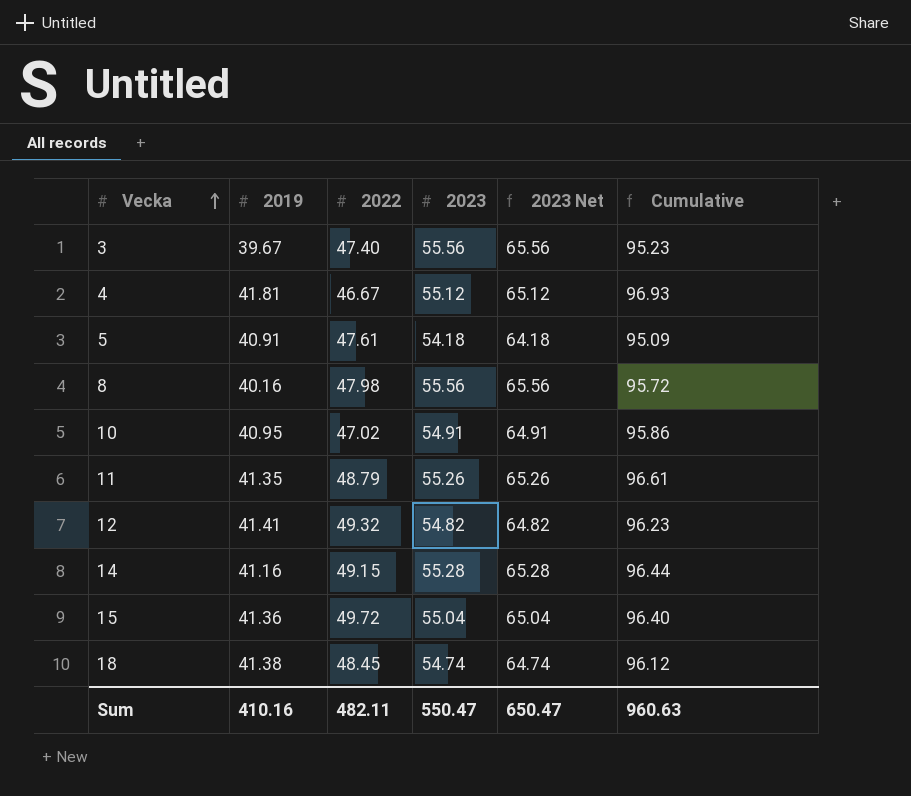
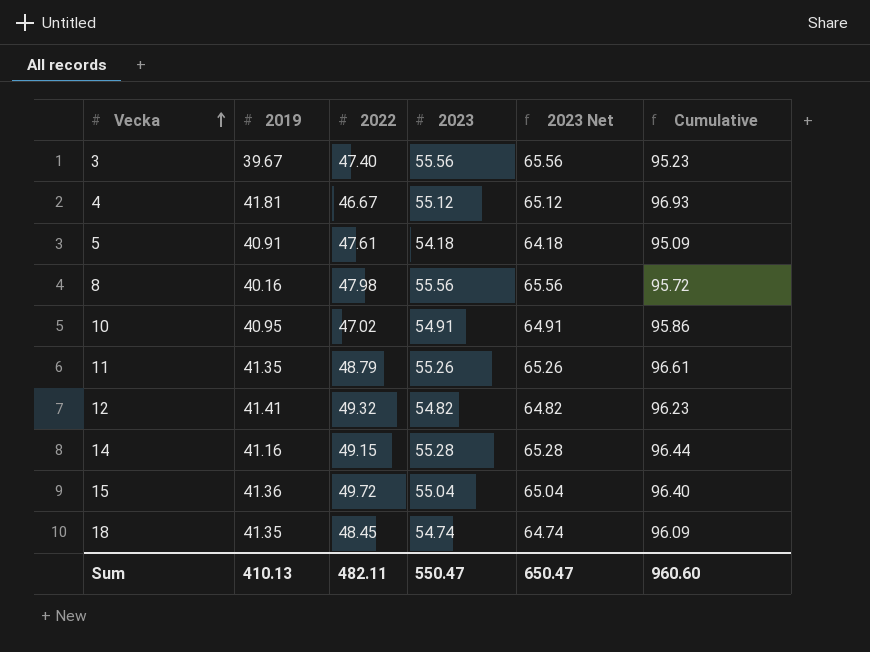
18 | 2019: 41.38 -> 41.35
18 | Cumulative: 96.12 -> 96.09
Sum | 2019: 410.16 -> 410.13
Sum | Cumulative: 960.63 -> 960.60

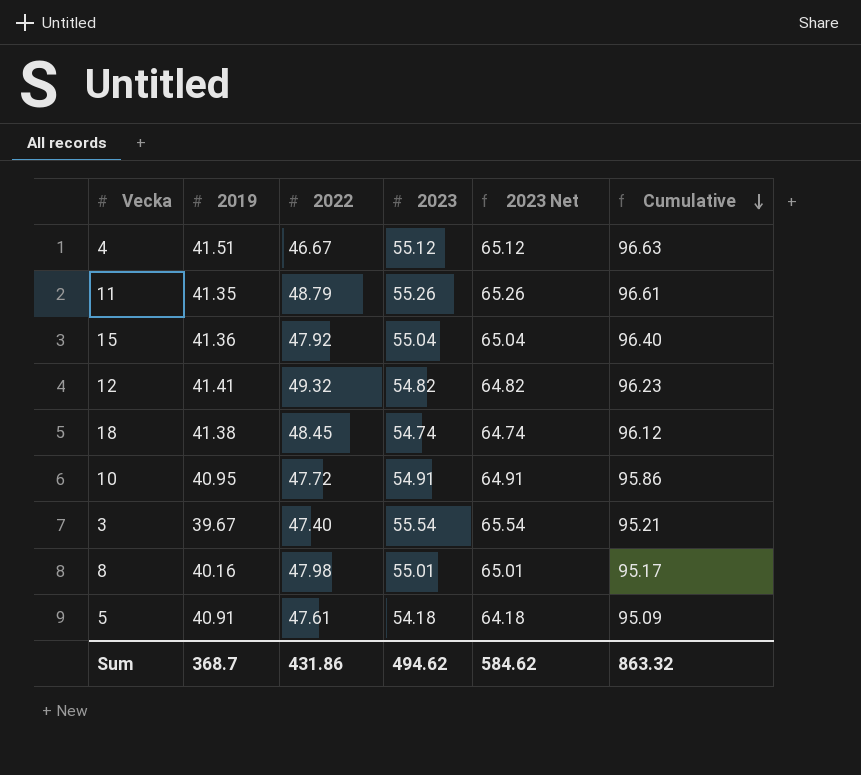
row order: Vecka ascending -> Cumulative descending
row 14: 41.16 | 49.15 | 55.28 | 65.28 | 96.44 -> none
4 | 2019: 41.81 -> 41.51
4 | Cumulative: 96.93 -> 96.63
15 | 2022: 49.72 -> 47.92
18 | 2019: 41.35 -> 41.38
18 | Cumulative: 96.09 -> 96.12
10 | 2022: 47.02 -> 47.72
3 | 2023: 55.56 -> 55.54
3 | 2023 Net: 65.56 -> 65.54
3 | Cumulative: 95.23 -> 95.21
8 | 2023: 55.56 -> 55.01
8 | 2023 Net: 65.56 -> 65.01
8 | Cumulative: 95.72 -> 95.17
Sum | 2019: 410.13 -> 368.7
Sum | 2022: 482.11 -> 431.86
Sum | 2023: 550.47 -> 494.62
Sum | 2023 Net: 650.47 -> 584.62
Sum | Cumulative: 960.60 -> 863.32

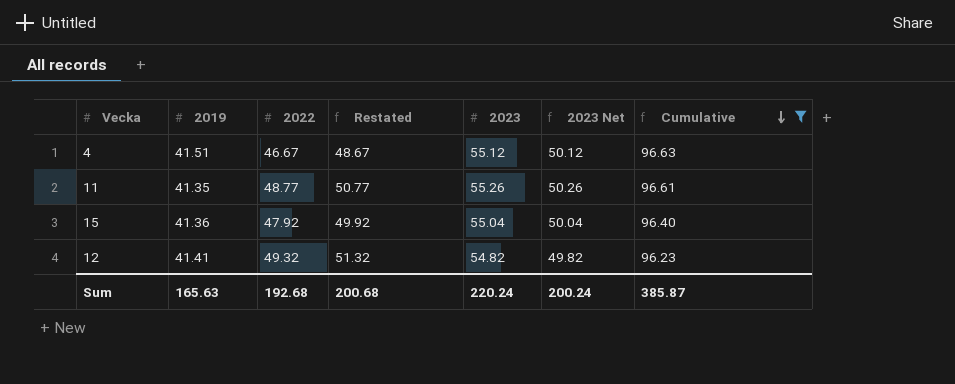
filter: none -> Cumulative >= 96.23
column Restated | formula: none -> [2022] + 2
column 2023 Net | formula: [2023] + 10 -> [2023] - 5
11 | 2022: 48.79 -> 48.77
Sum | 2019: 368.7 -> 165.63
Sum | 2022: 431.86 -> 192.68
Sum | 2023: 494.62 -> 220.24
Sum | 2023 Net: 584.62 -> 200.24
Sum | Cumulative: 863.32 -> 385.87

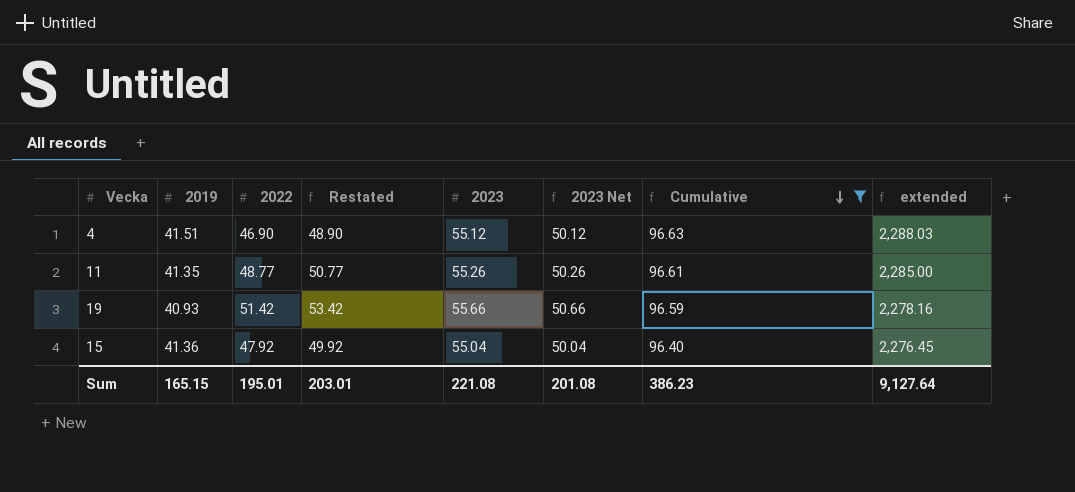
column extended | formula: none -> [2019] * [2023]
row 12: 41.41 | 49.32 | 51.32 | 54.82 | 49.82 | 96.23 -> none
4 | 2022: 46.67 -> 46.90
4 | Restated: 48.67 -> 48.90
row 19: none -> 40.93 | 51.42 | 53.42 | 55.66 | 50.66 | 96.59 | 2,278.16
Sum | 2019: 165.63 -> 165.15
Sum | 2022: 192.68 -> 195.01
Sum | Restated: 200.68 -> 203.01
Sum | 2023: 220.24 -> 221.08
Sum | 2023 Net: 200.24 -> 201.08
Sum | Cumulative: 385.87 -> 386.23

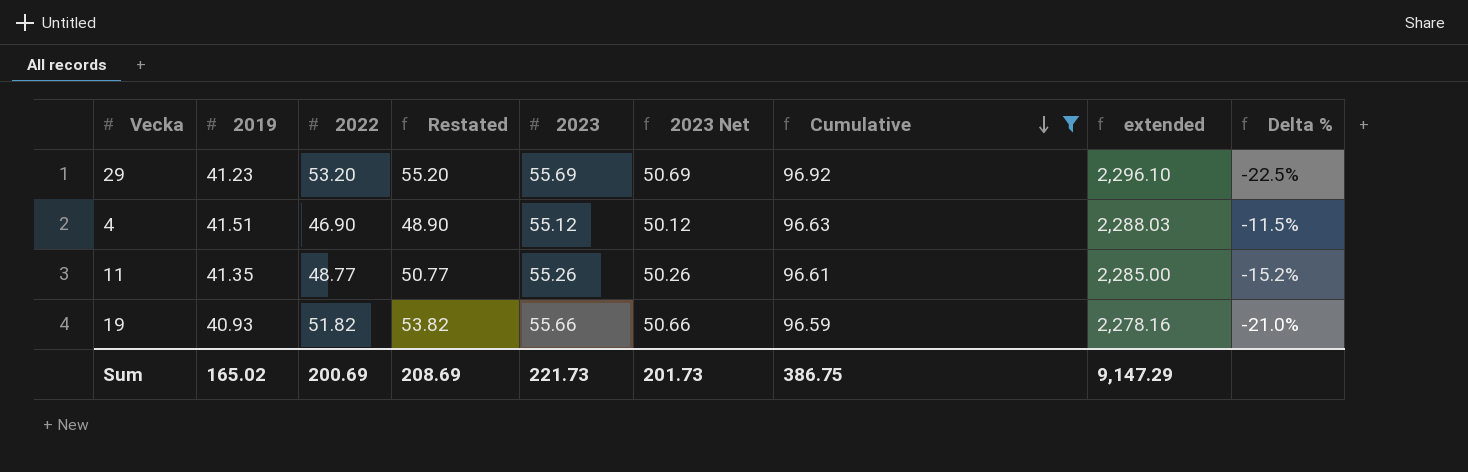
column Delta % | formula: none -> ([2019] - [2022]) / [2022]
row 15: 41.36 | 47.92 | 49.92 | 55.04 | 50.04 | 96.40 | 2,276.45 -> none
row 29: none -> 41.23 | 53.20 | 55.20 | 55.69 | 50.69 | 96.92 | 2,296.10 | -22.5%
19 | 2022: 51.42 -> 51.82
19 | Restated: 53.42 -> 53.82
Sum | 2019: 165.15 -> 165.02
Sum | 2022: 195.01 -> 200.69
Sum | Restated: 203.01 -> 208.69
Sum | 2023: 221.08 -> 221.73
Sum | 2023 Net: 201.08 -> 201.73
Sum | Cumulative: 386.23 -> 386.75
Sum | extended: 9,127.64 -> 9,147.29

